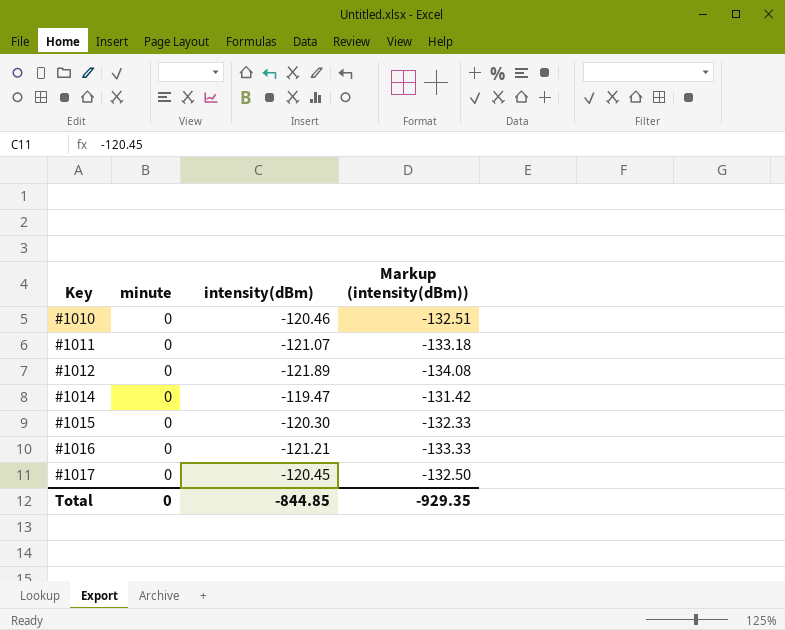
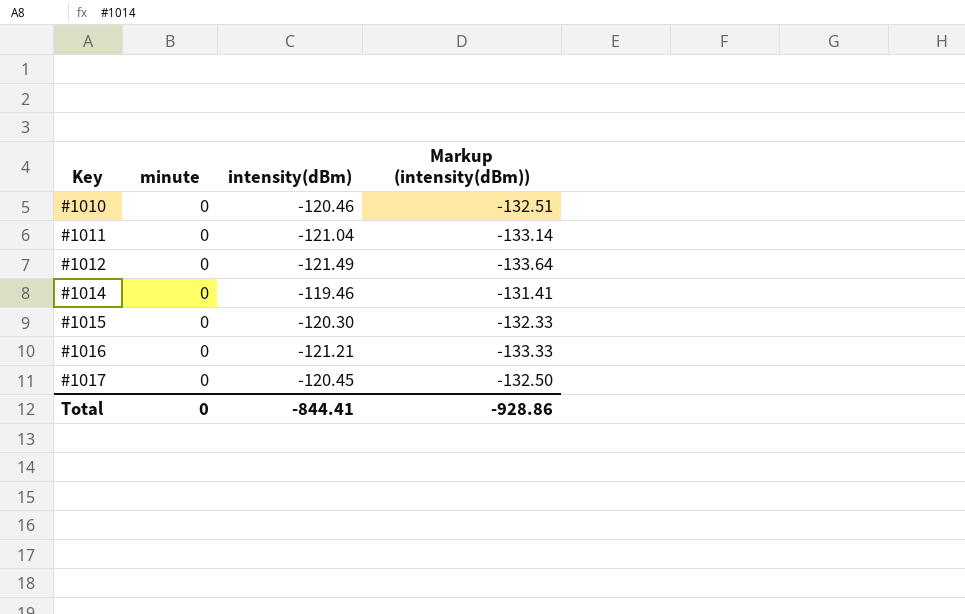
#1011 | intensity(dBm): -121.07 -> -121.04
#1011 | Markup (intensity(dBm)): -133.18 -> -133.14
#1012 | intensity(dBm): -121.89 -> -121.49
#1012 | Markup (intensity(dBm)): -134.08 -> -133.64
#1014 | intensity(dBm): -119.47 -> -119.46
#1014 | Markup (intensity(dBm)): -131.42 -> -131.41
Total | intensity(dBm): -844.85 -> -844.41
Total | Markup (intensity(dBm)): -929.35 -> -928.86

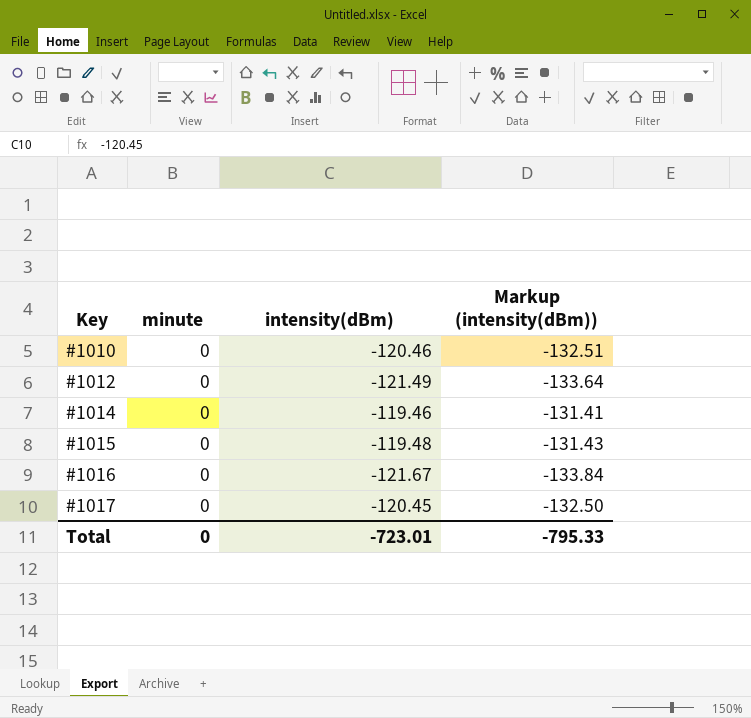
row #1011: 0 | -121.04 | -133.14 -> none
#1015 | intensity(dBm): -120.30 -> -119.48
#1015 | Markup (intensity(dBm)): -132.33 -> -131.43
#1016 | intensity(dBm): -121.21 -> -121.67
#1016 | Markup (intensity(dBm)): -133.33 -> -133.84
Total | intensity(dBm): -844.41 -> -723.01
Total | Markup (intensity(dBm)): -928.86 -> -795.33

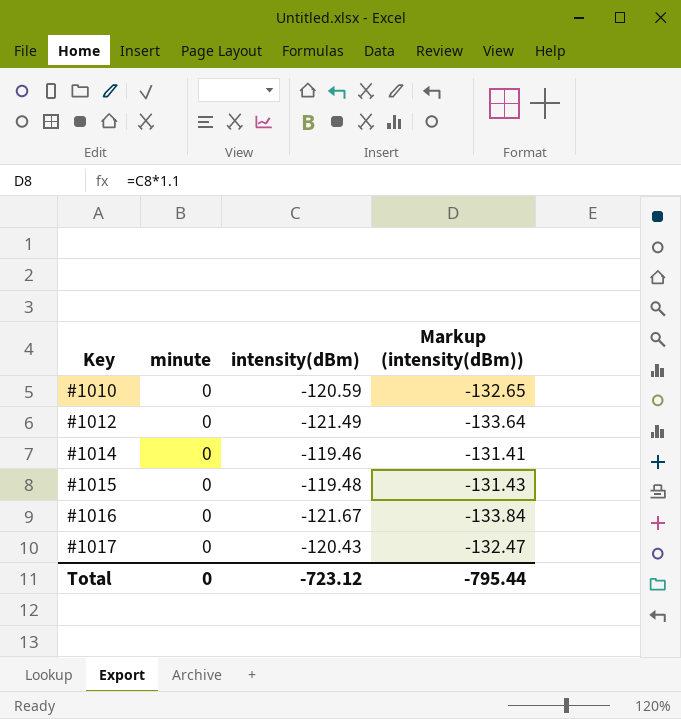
#1010 | intensity(dBm): -120.46 -> -120.59
#1010 | Markup (intensity(dBm)): -132.51 -> -132.65
#1017 | intensity(dBm): -120.45 -> -120.43
#1017 | Markup (intensity(dBm)): -132.50 -> -132.47
Total | intensity(dBm): -723.01 -> -723.12
Total | Markup (intensity(dBm)): -795.33 -> -795.44

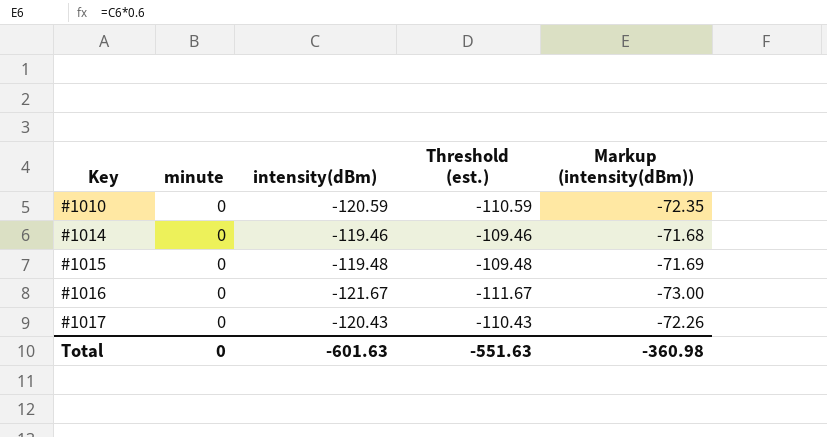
column Threshold (est.) | formula: none -> [intensity(dBm)] + 10
column Markup (intensity(dBm)) | formula: [intensity(dBm)] * 1.1 -> [intensity(dBm)] * 0.6
row #1012: 0 | -121.49 | -133.64 -> none
Total | intensity(dBm): -723.12 -> -601.63
Total | Markup (intensity(dBm)): -795.44 -> -360.98

